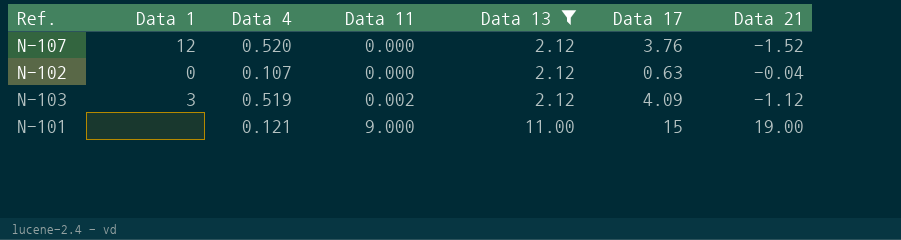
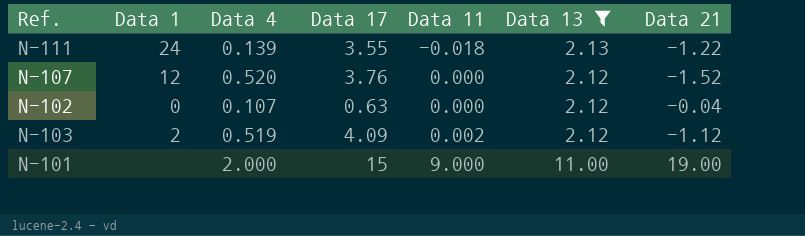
column Data 17 | position: 6 -> 4
row N-111: none -> 24 | 0.139 | 3.55 | -0.018 | 2.13 | -1.22
N-103 | Data 1: 3 -> 2
N-101 | Data 4: 0.121 -> 2.000

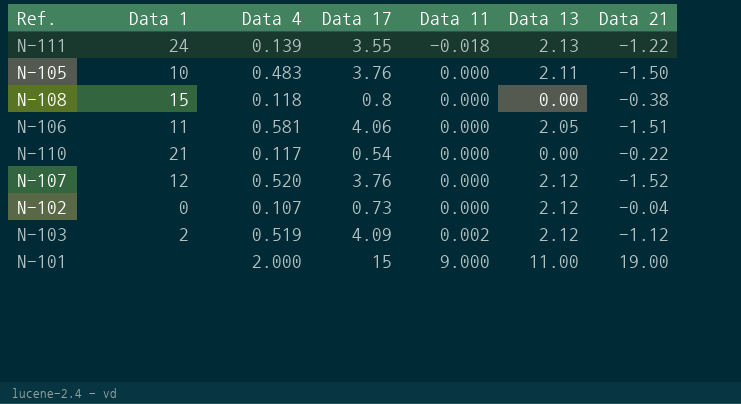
filter: Data 13 >= 2.12 -> none
N-102 | Data 17: 0.63 -> 0.73

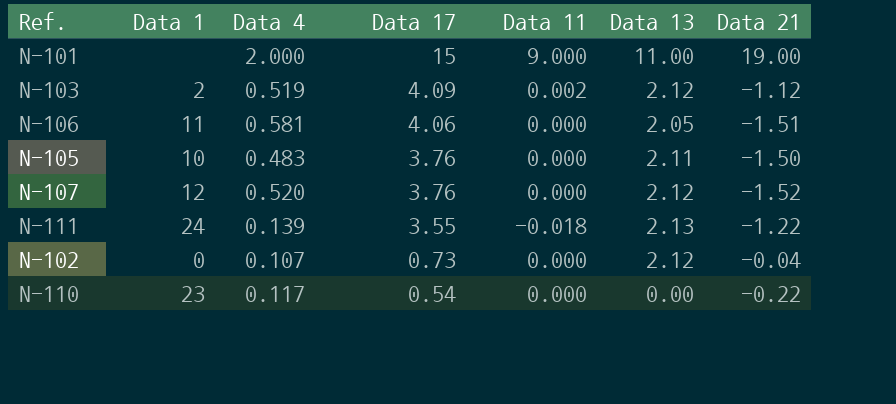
row order: Data 11 ascending -> Data 17 descending
row N-108: 15 | 0.118 | 0.8 | 0.000 | 0.00 | -0.38 -> none
N-110 | Data 1: 21 -> 23

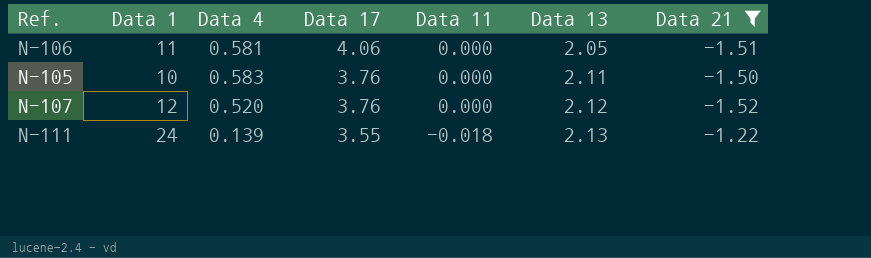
filter: none -> Data 21 <= -1.22
N-105 | Data 4: 0.483 -> 0.583

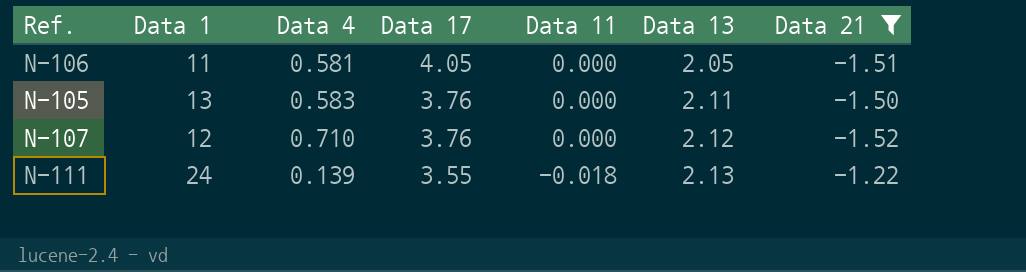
N-106 | Data 17: 4.06 -> 4.05
N-105 | Data 1: 10 -> 13
N-107 | Data 4: 0.520 -> 0.710

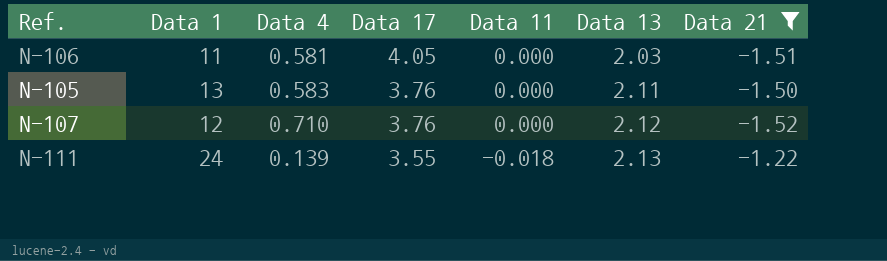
N-106 | Data 13: 2.05 -> 2.03

